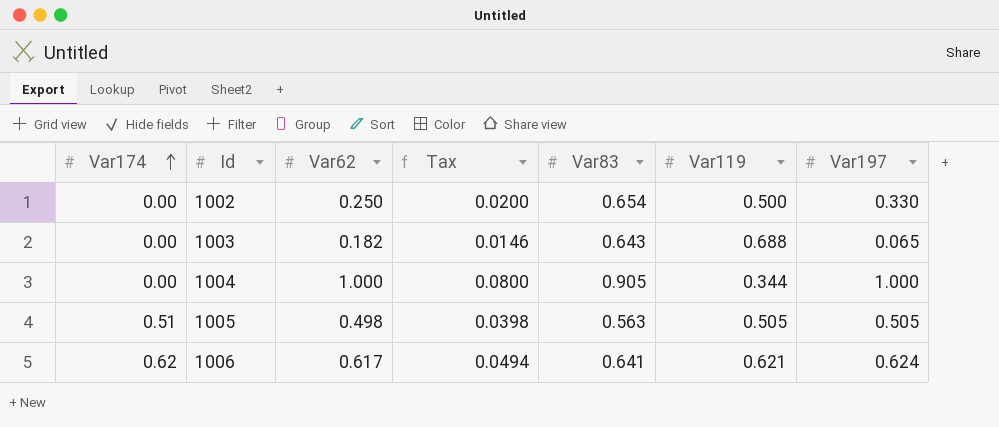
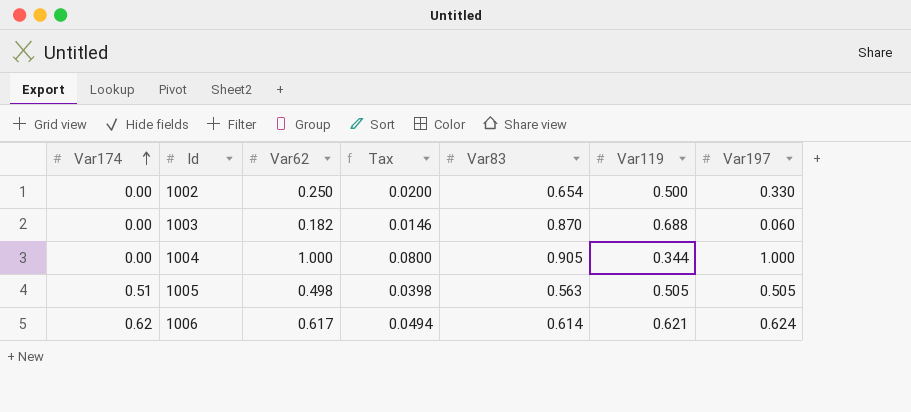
1003 | Var83: 0.643 -> 0.870
1003 | Var197: 0.065 -> 0.060
1006 | Var83: 0.641 -> 0.614

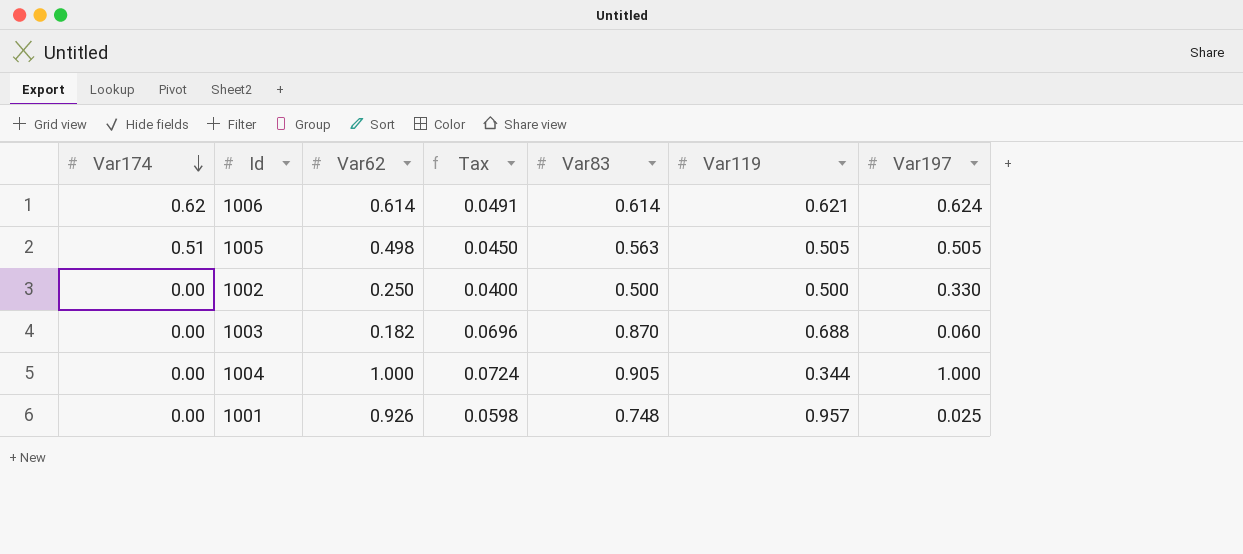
row order: Var174 ascending -> Var174 descending
column Tax | formula: [Var62] * 0.08 -> [Var83] * 0.08
1006 | Var62: 0.617 -> 0.614
1002 | Var83: 0.654 -> 0.500
row 1001: none -> 0.00 | 0.926 | 0.0598 | 0.748 | 0.957 | 0.025

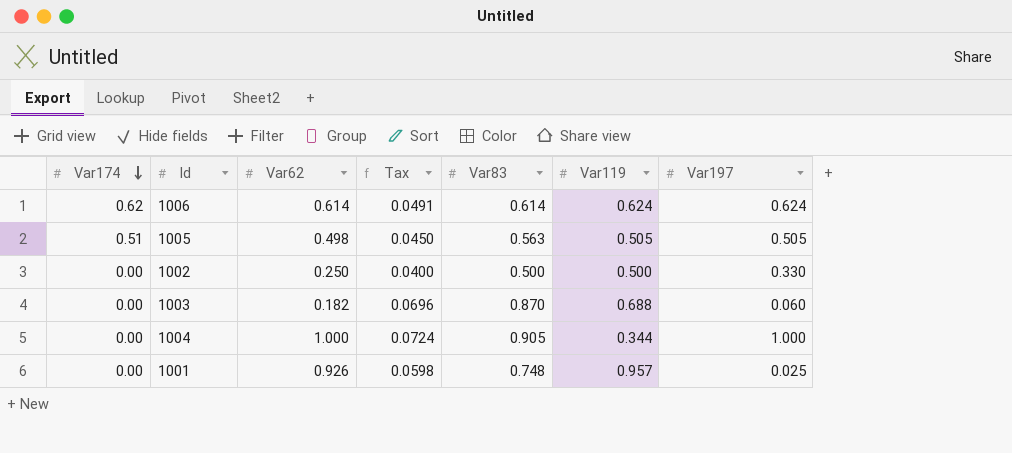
1006 | Var119: 0.621 -> 0.624

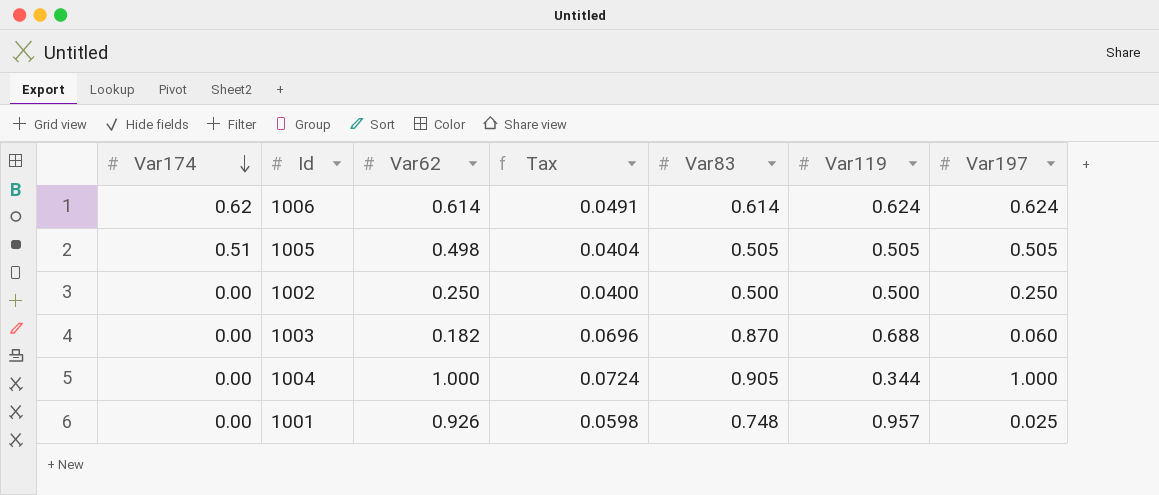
1005 | Tax: 0.0450 -> 0.0404
1005 | Var83: 0.563 -> 0.505
1002 | Var197: 0.330 -> 0.250

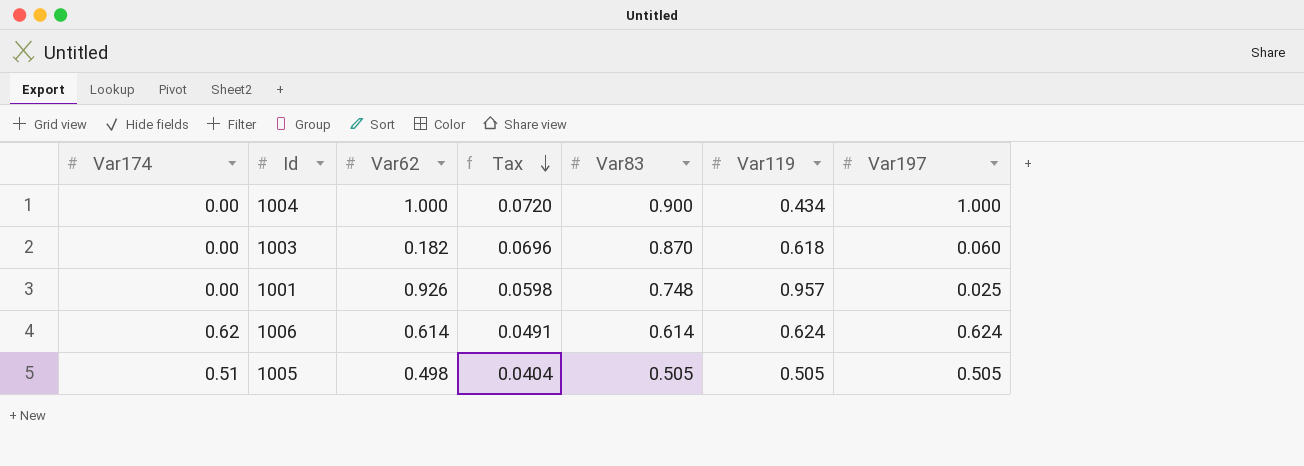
row order: Var174 descending -> Tax descending
row 1002: 0.00 | 0.250 | 0.0400 | 0.500 | 0.500 | 0.250 -> none
1004 | Tax: 0.0724 -> 0.0720
1004 | Var83: 0.905 -> 0.900
1004 | Var119: 0.344 -> 0.434
1003 | Var119: 0.688 -> 0.618

